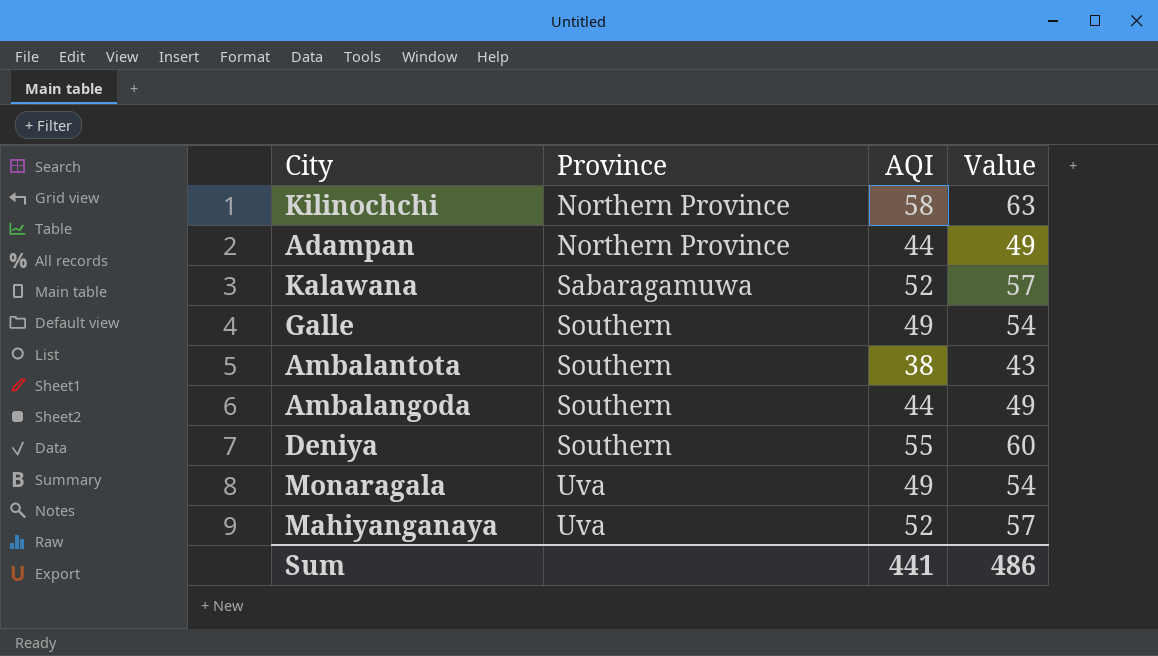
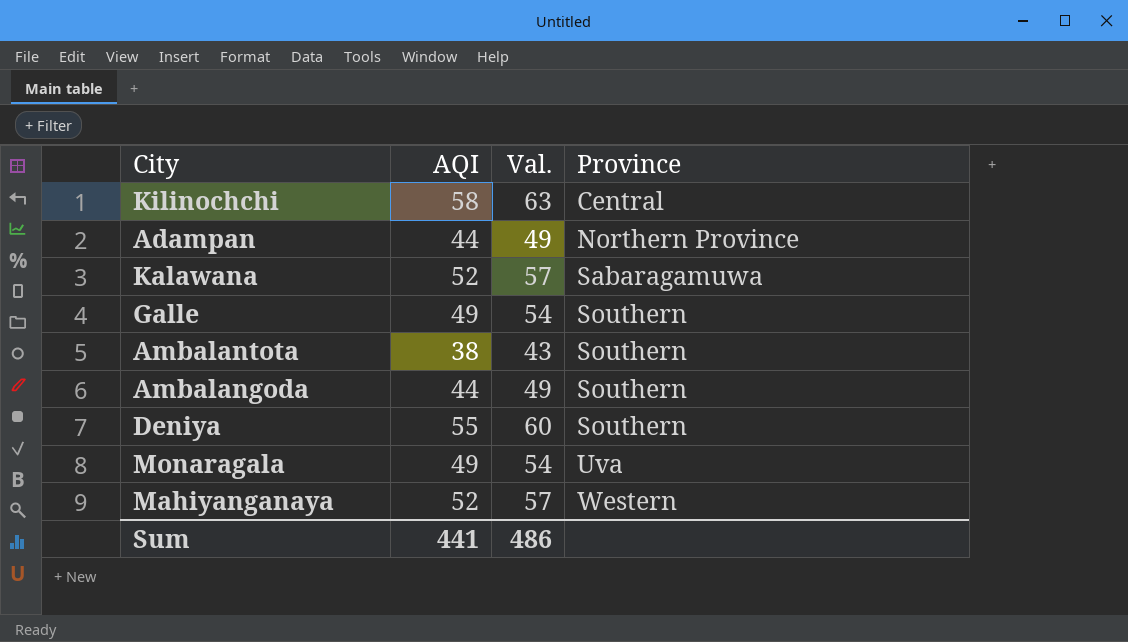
column name: Value -> Val.
column Province | position: 2 -> 4
Kilinochchi | Province: Northern Province -> Central
Mahiyanganaya | Province: Uva -> Western

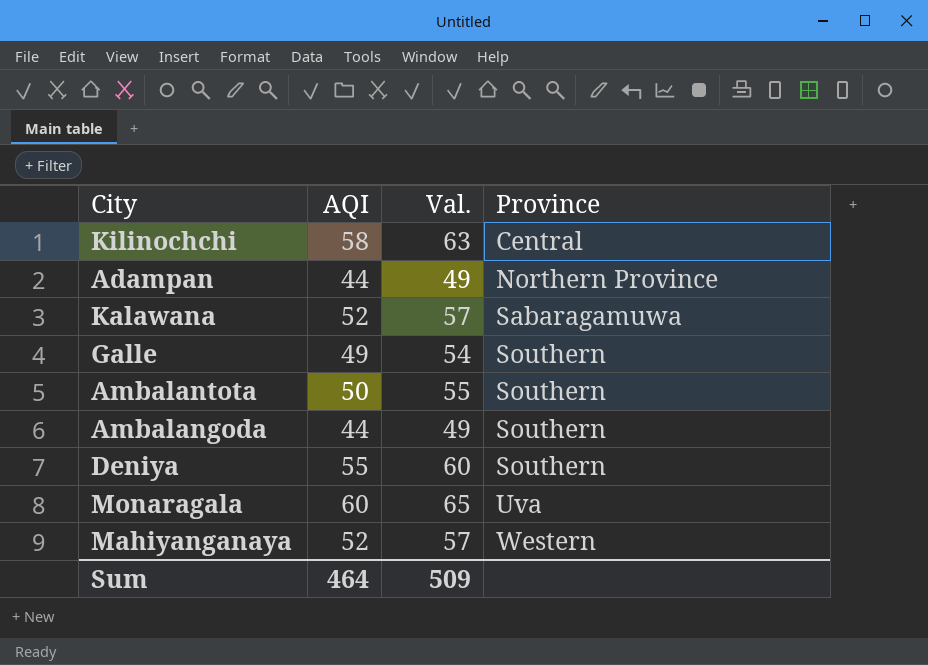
Ambalantota | AQI: 38 -> 50
Ambalantota | Val.: 43 -> 55
Monaragala | AQI: 49 -> 60
Monaragala | Val.: 54 -> 65
Sum | AQI: 441 -> 464
Sum | Val.: 486 -> 509

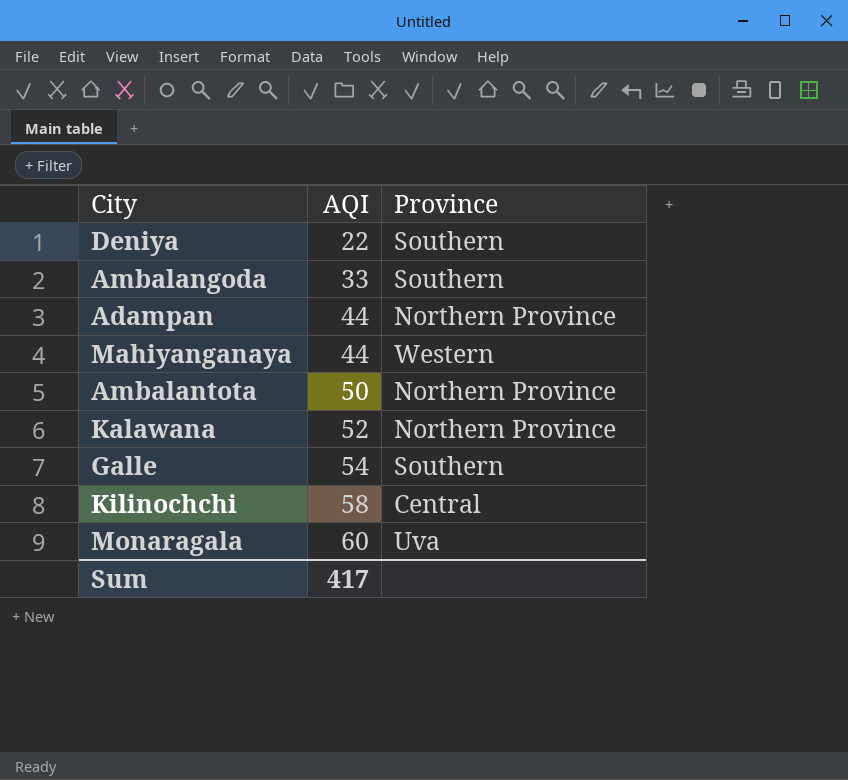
row order: Province ascending -> AQI ascending
column Val. | formula: [AQI] + 5 -> none
Deniya | AQI: 55 -> 22
Ambalangoda | AQI: 44 -> 33
Mahiyanganaya | AQI: 52 -> 44
Ambalantota | Province: Southern -> Northern Province
Kalawana | Province: Sabaragamuwa -> Northern Province
Galle | AQI: 49 -> 54
Sum | AQI: 464 -> 417

